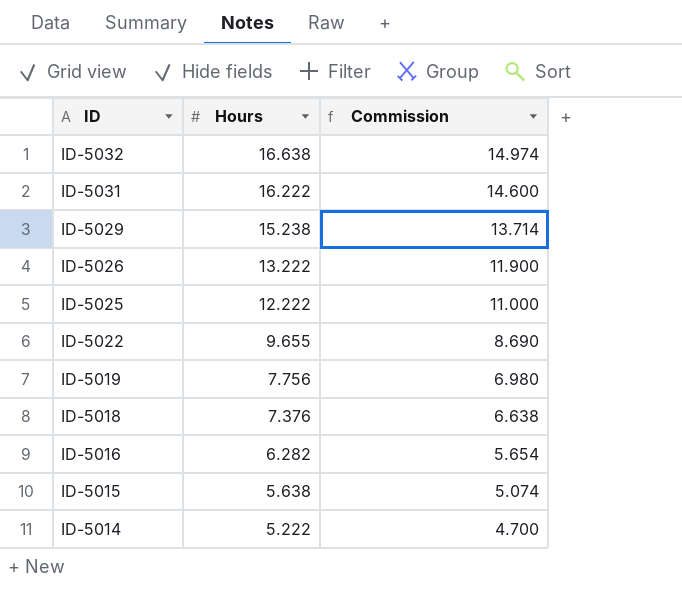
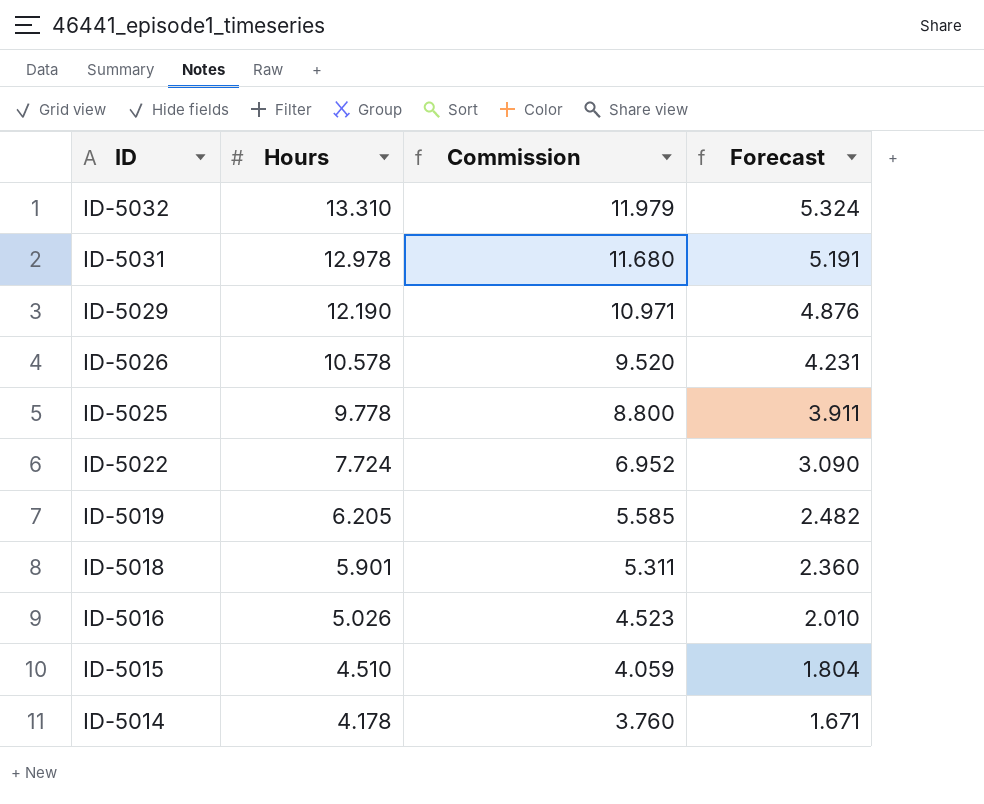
column Forecast | formula: none -> [Hours] * 0.4
ID-5032 | Hours: 16.638 -> 13.310
ID-5032 | Commission: 14.974 -> 11.979
ID-5031 | Hours: 16.222 -> 12.978
ID-5031 | Commission: 14.600 -> 11.680
ID-5029 | Hours: 15.238 -> 12.190
ID-5029 | Commission: 13.714 -> 10.971
ID-5026 | Hours: 13.222 -> 10.578
ID-5026 | Commission: 11.900 -> 9.520
ID-5025 | Hours: 12.222 -> 9.778
ID-5025 | Commission: 11.000 -> 8.800
ID-5022 | Hours: 9.655 -> 7.724
ID-5022 | Commission: 8.690 -> 6.952
ID-5019 | Hours: 7.756 -> 6.205
ID-5019 | Commission: 6.980 -> 5.585
ID-5018 | Hours: 7.376 -> 5.901
ID-5018 | Commission: 6.638 -> 5.311
ID-5016 | Hours: 6.282 -> 5.026
ID-5016 | Commission: 5.654 -> 4.523
ID-5015 | Hours: 5.638 -> 4.510
ID-5015 | Commission: 5.074 -> 4.059
ID-5014 | Hours: 5.222 -> 4.178
ID-5014 | Commission: 4.700 -> 3.760

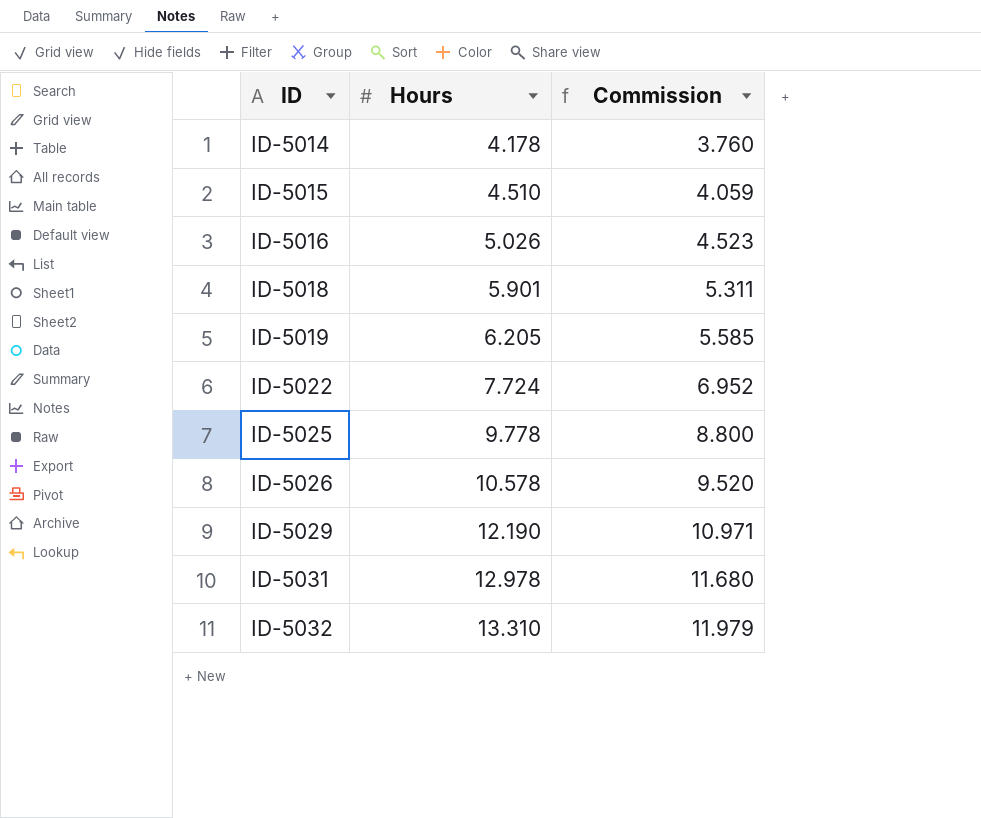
row order: ID descending -> ID ascending
column Forecast | formula: [Hours] * 0.4 -> none

